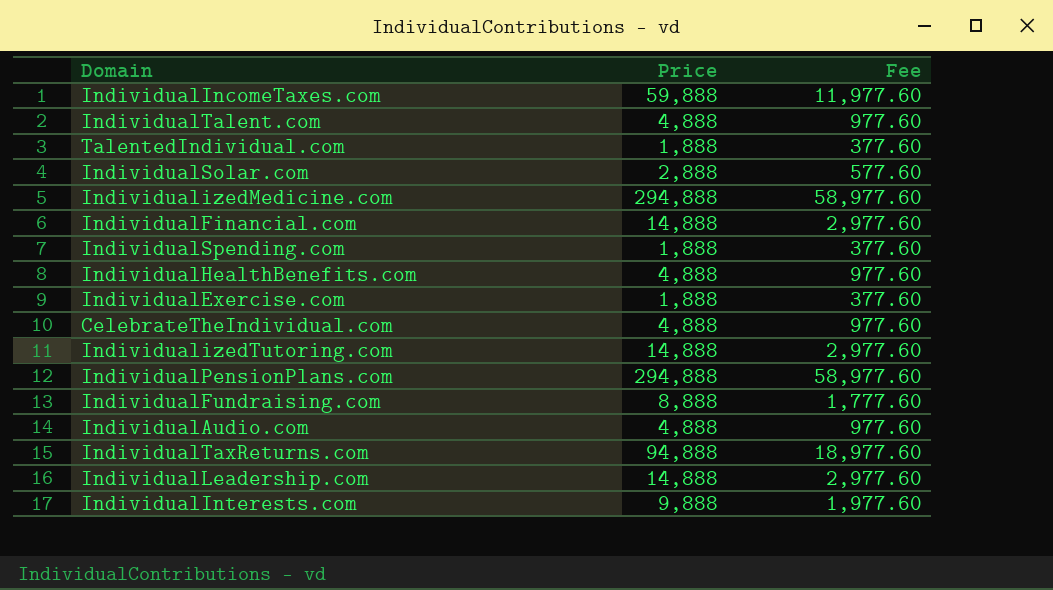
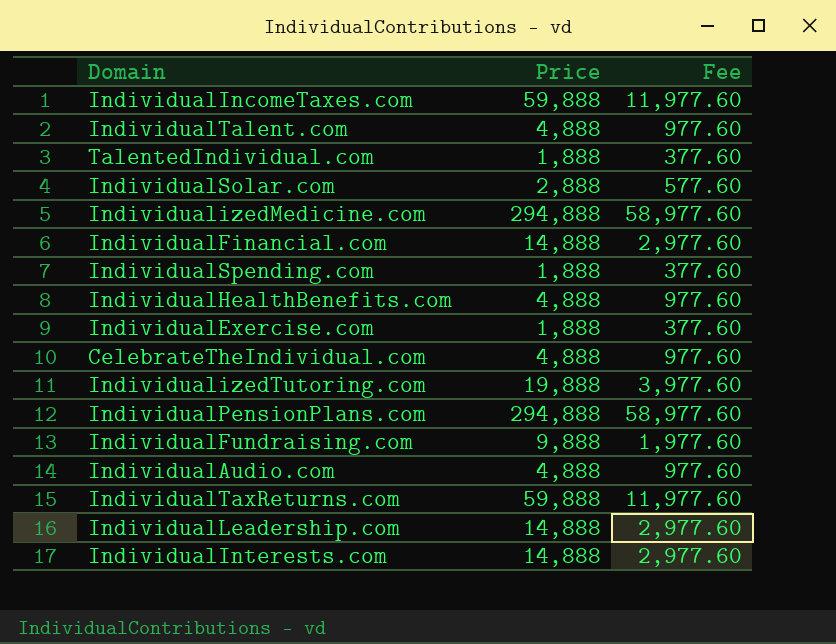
IndividualizedTutoring.com | Price: 14,888 -> 19,888
IndividualizedTutoring.com | Fee: 2,977.60 -> 3,977.60
IndividualFundraising.com | Price: 8,888 -> 9,888
IndividualFundraising.com | Fee: 1,777.60 -> 1,977.60
IndividualTaxReturns.com | Price: 94,888 -> 59,888
IndividualTaxReturns.com | Fee: 18,977.60 -> 11,977.60
IndividualInterests.com | Price: 9,888 -> 14,888
IndividualInterests.com | Fee: 1,977.60 -> 2,977.60

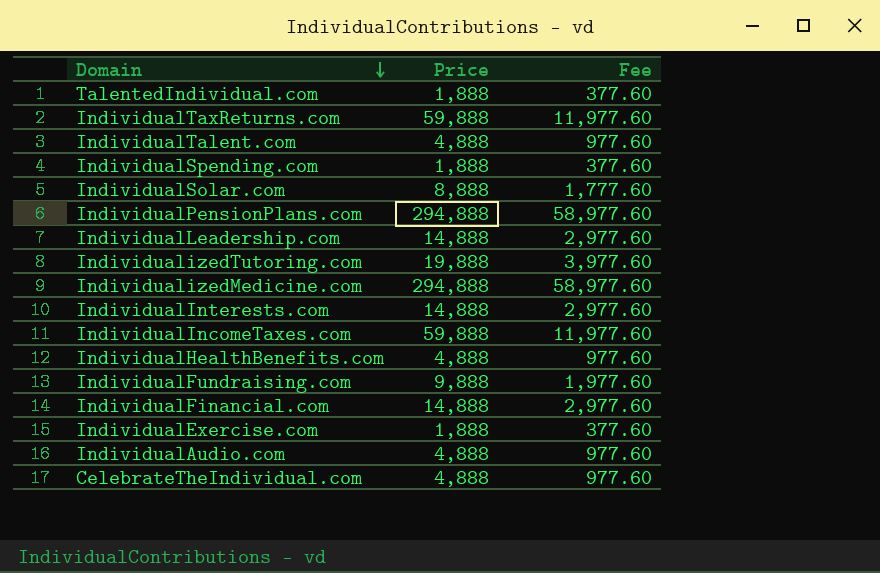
row order: none -> Domain descending
IndividualSolar.com | Price: 2,888 -> 8,888
IndividualSolar.com | Fee: 577.60 -> 1,777.60

